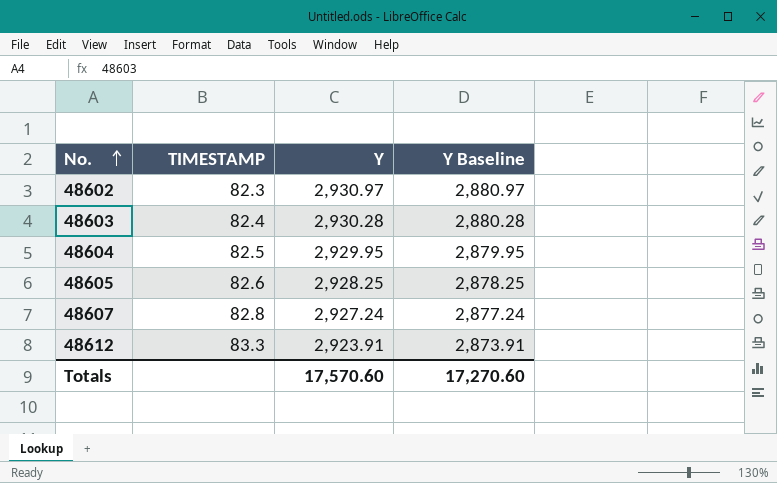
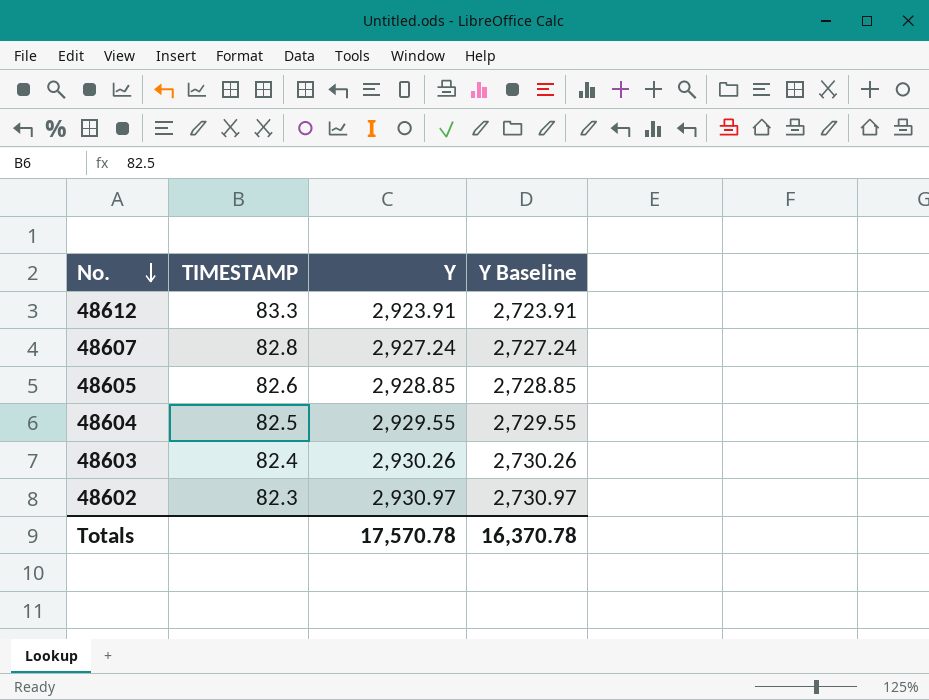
row order: No. ascending -> No. descending
column Y Baseline | formula: [Y] - 50 -> [Y] - 200
48605 | Y: 2,928.25 -> 2,928.85
48604 | Y: 2,929.95 -> 2,929.55
48603 | Y: 2,930.28 -> 2,930.26
Totals | Y: 17,570.60 -> 17,570.78
Totals | Y Baseline: 17,270.60 -> 16,370.78

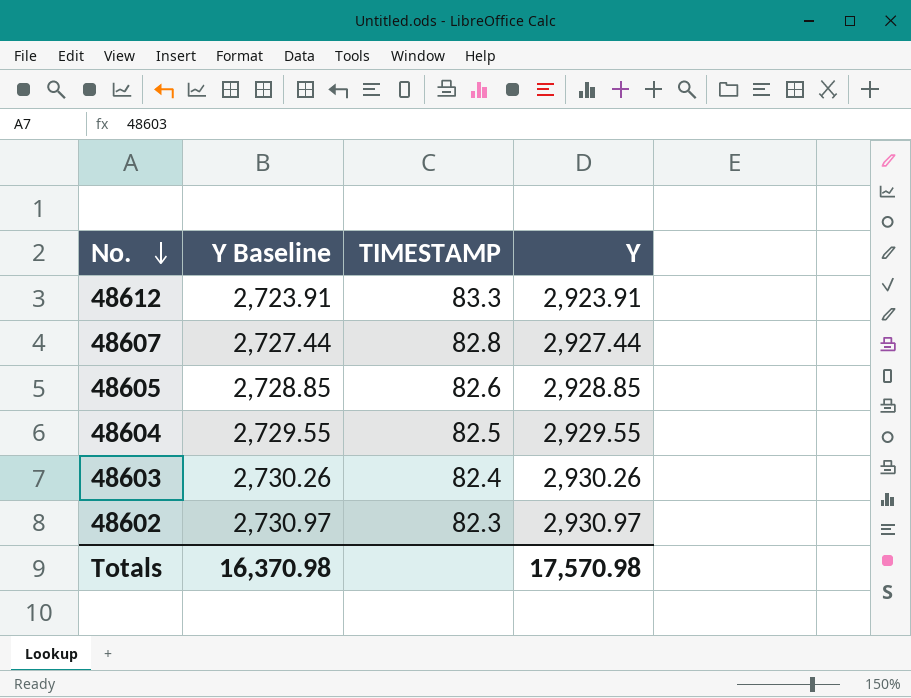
column Y Baseline | position: 4 -> 2
48607 | Y Baseline: 2,727.24 -> 2,727.44
48607 | Y: 2,927.24 -> 2,927.44
Totals | Y Baseline: 16,370.78 -> 16,370.98
Totals | Y: 17,570.78 -> 17,570.98

